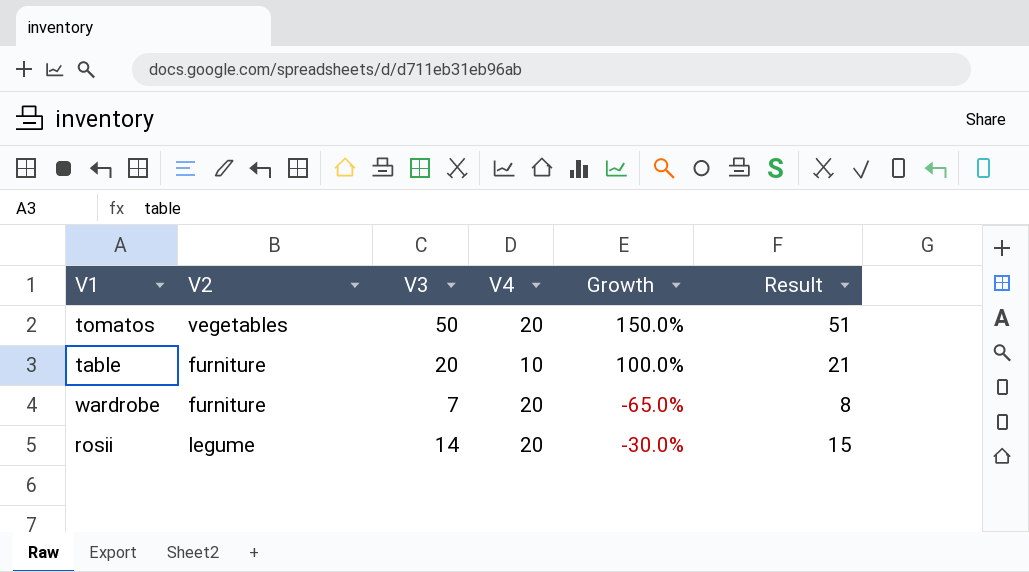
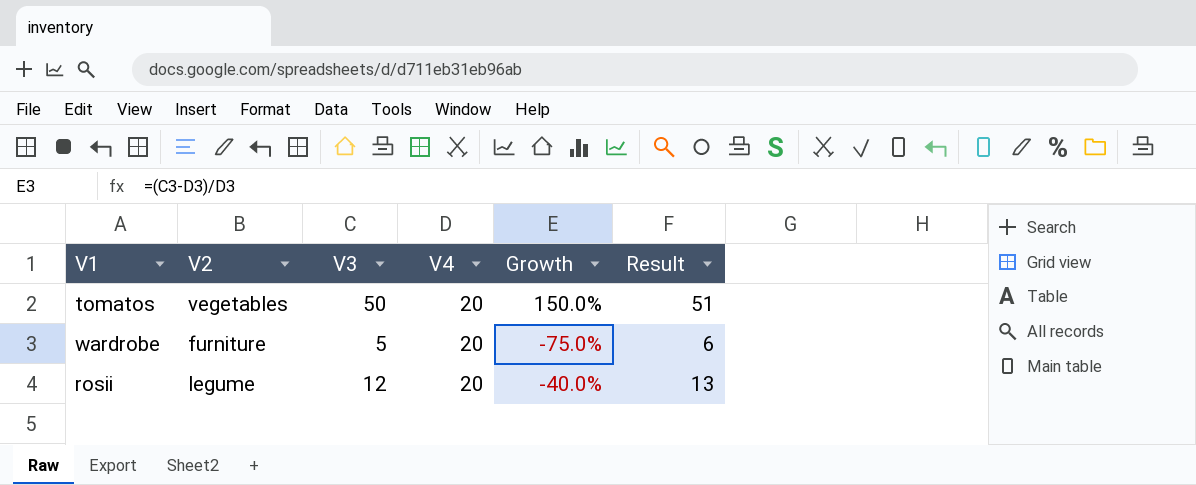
row table: furniture | 20 | 10 | 100.0% | 21 -> none
wardrobe | V3: 7 -> 5
wardrobe | Growth: -65.0% -> -75.0%
wardrobe | Result: 8 -> 6
rosii | V3: 14 -> 12
rosii | Growth: -30.0% -> -40.0%
rosii | Result: 15 -> 13

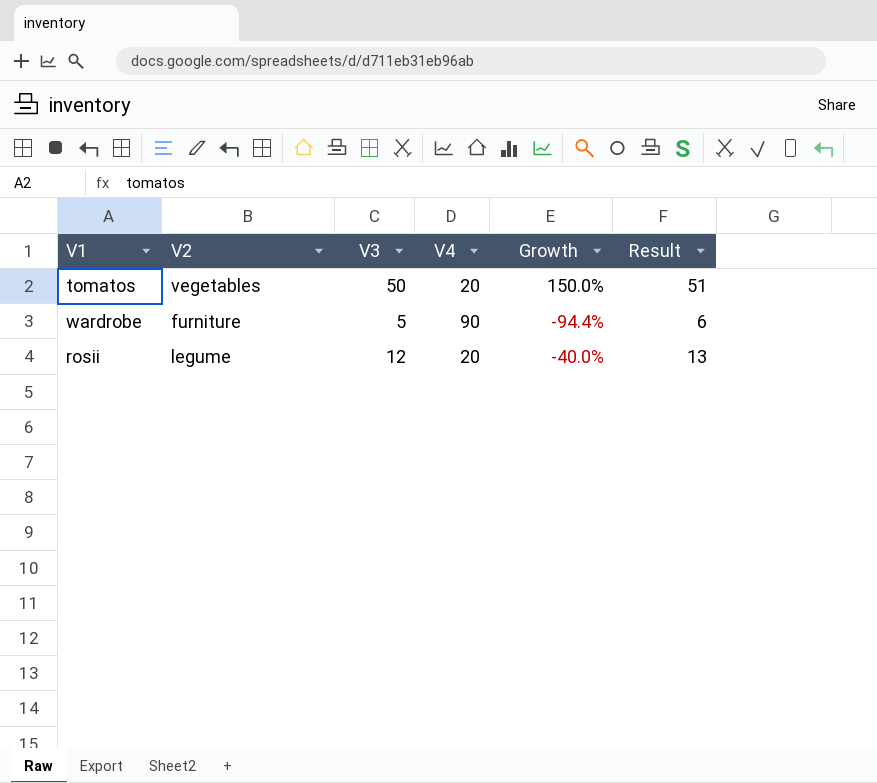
wardrobe | V4: 20 -> 90
wardrobe | Growth: -75.0% -> -94.4%

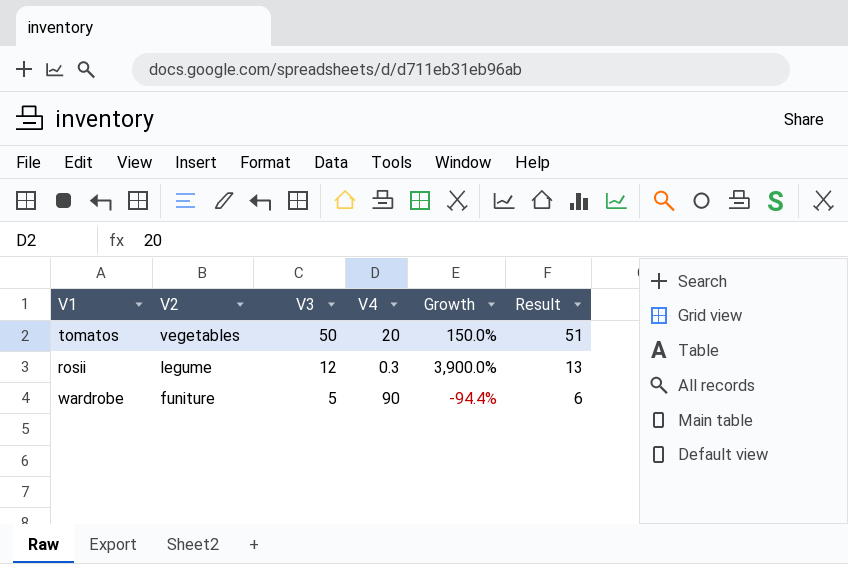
row order: none -> V2 descending
rosii | V4: 20 -> 0.3
rosii | Growth: -40.0% -> 3,900.0%
wardrobe | V2: furniture -> funiture

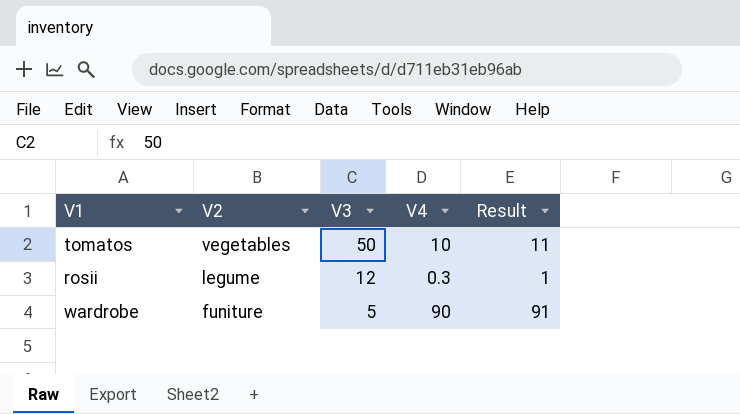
column Growth | formula: ([V3] - [V4]) / [V4] -> none
column Result | formula: [V3] + 1 -> [V4] + 1
tomatos | V4: 20 -> 10

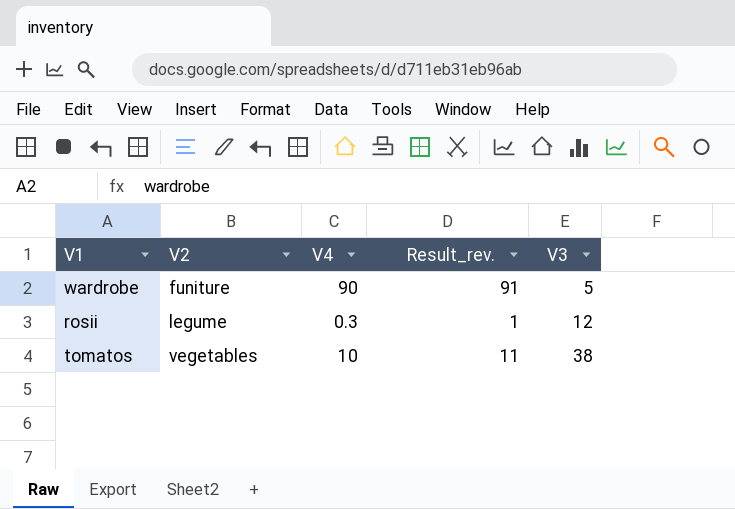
row order: V2 descending -> V2 ascending
column name: Result -> Result_rev.
column V3 | position: 3 -> 5
tomatos | V3: 50 -> 38

